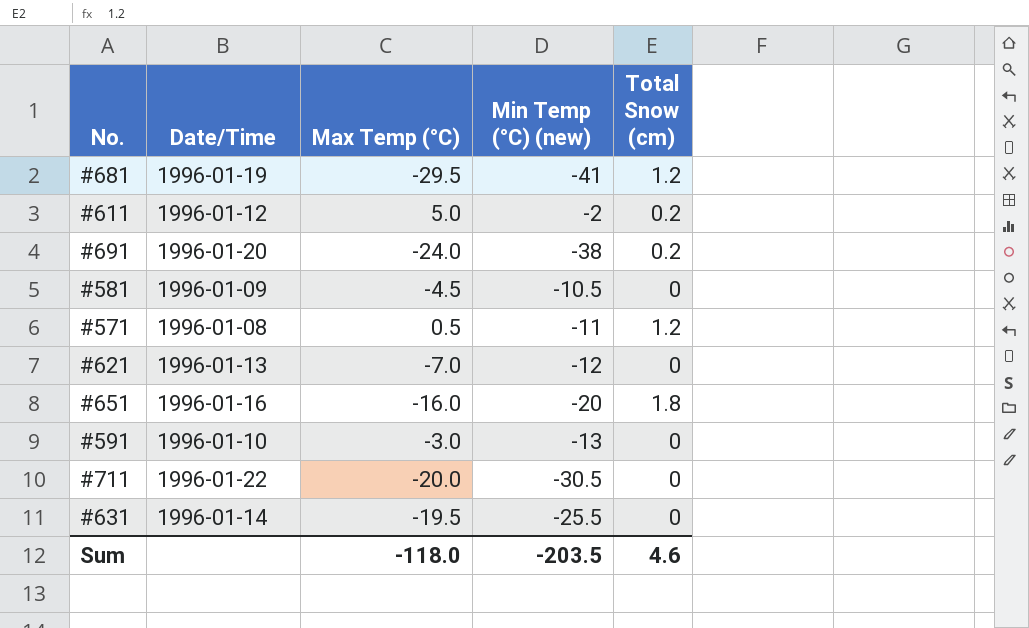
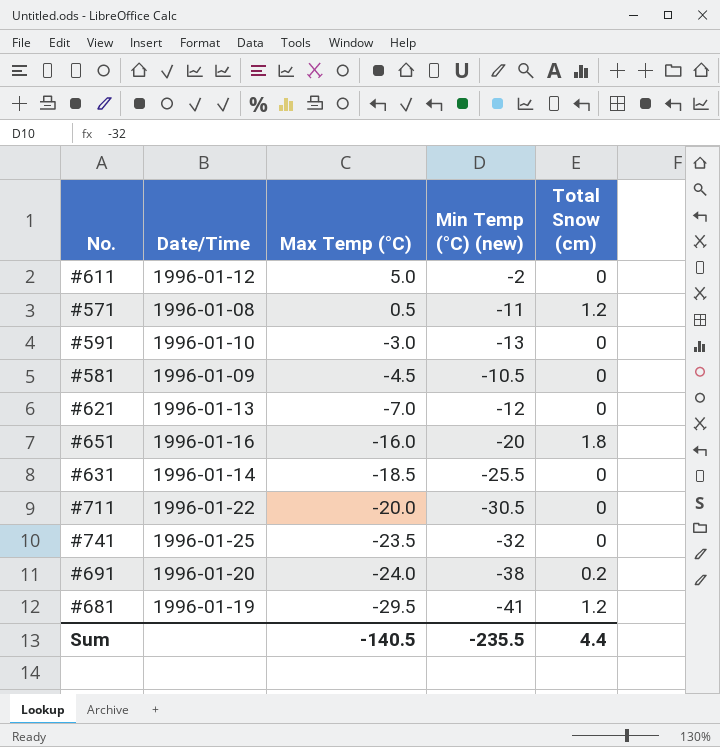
row order: none -> Max Temp (°C) descending
#611 | Total Snow (cm): 0.2 -> 0
#631 | Max Temp (°C): -19.5 -> -18.5
row #741: none -> 1996-01-25 | -23.5 | -32 | 0
Sum | Max Temp (°C): -118.0 -> -140.5
Sum | Min Temp (°C) (new): -203.5 -> -235.5
Sum | Total Snow (cm): 4.6 -> 4.4

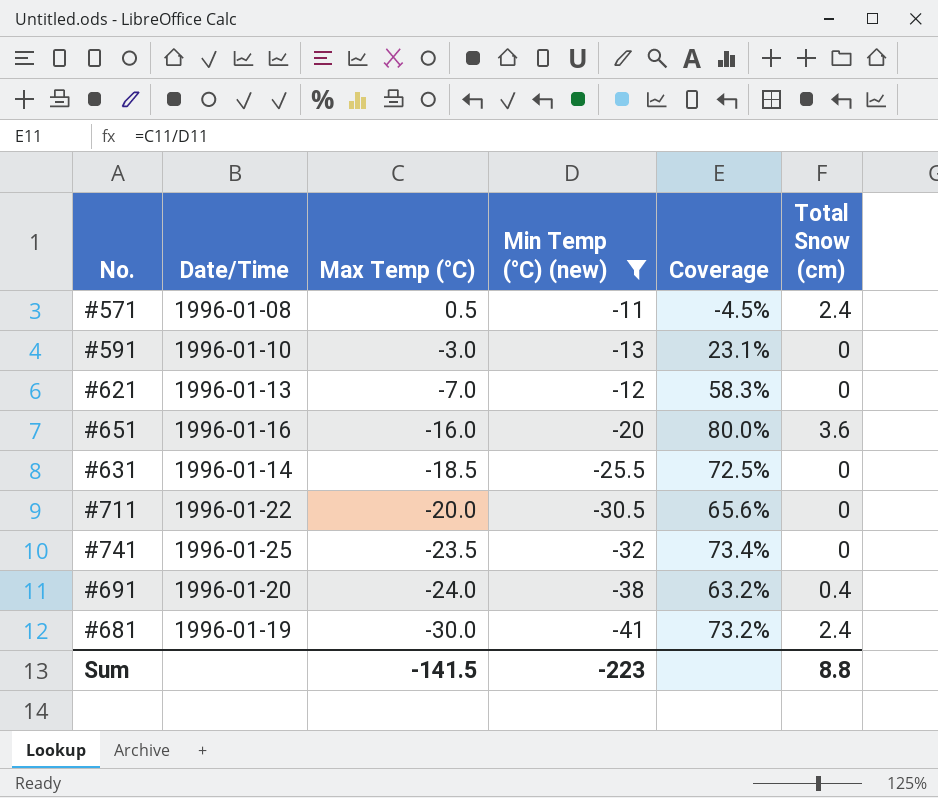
filter: none -> Min Temp (°C) (new) <= -11
column Coverage | formula: none -> [Max Temp (°C)] / [Min Temp (°C) (new)]
#571 | Total Snow (cm): 1.2 -> 2.4
#651 | Total Snow (cm): 1.8 -> 3.6
#691 | Total Snow (cm): 0.2 -> 0.4
#681 | Max Temp (°C): -29.5 -> -30.0
#681 | Total Snow (cm): 1.2 -> 2.4
Sum | Max Temp (°C): -140.5 -> -141.5
Sum | Min Temp (°C) (new): -235.5 -> -223
Sum | Total Snow (cm): 4.4 -> 8.8

